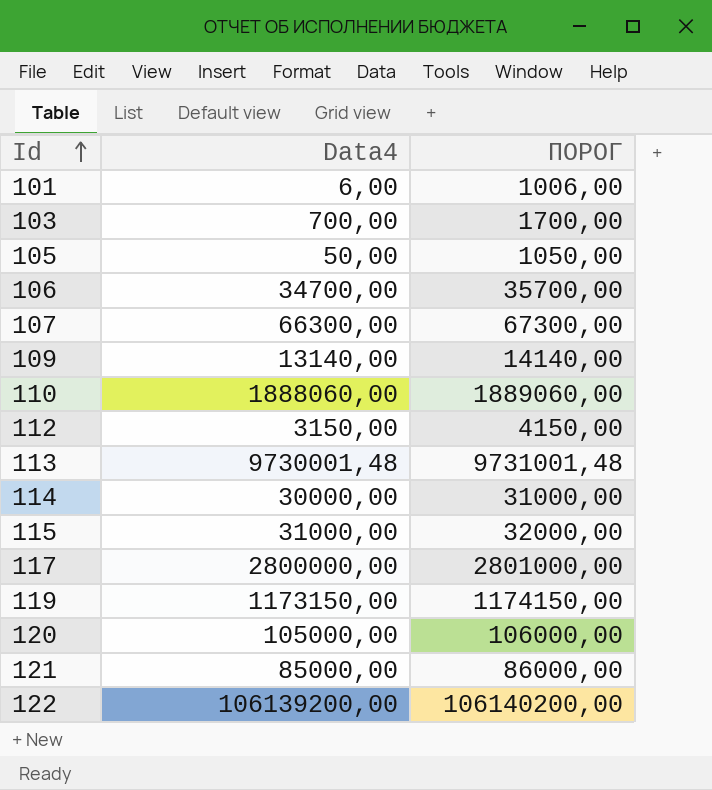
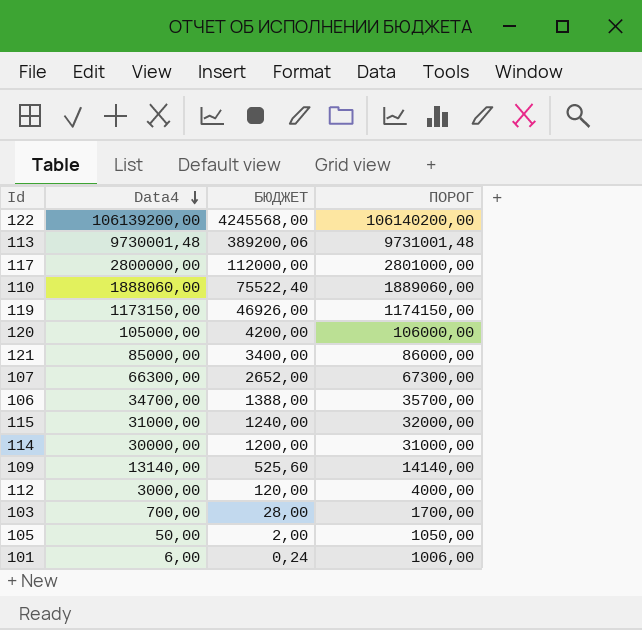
row order: Id ascending -> Data4 descending
column БЮДЖЕТ | formula: none -> [Data4] * 0,04
112 | Data4: 3150,00 -> 3000,00
112 | ПОРОГ: 4150,00 -> 4000,00

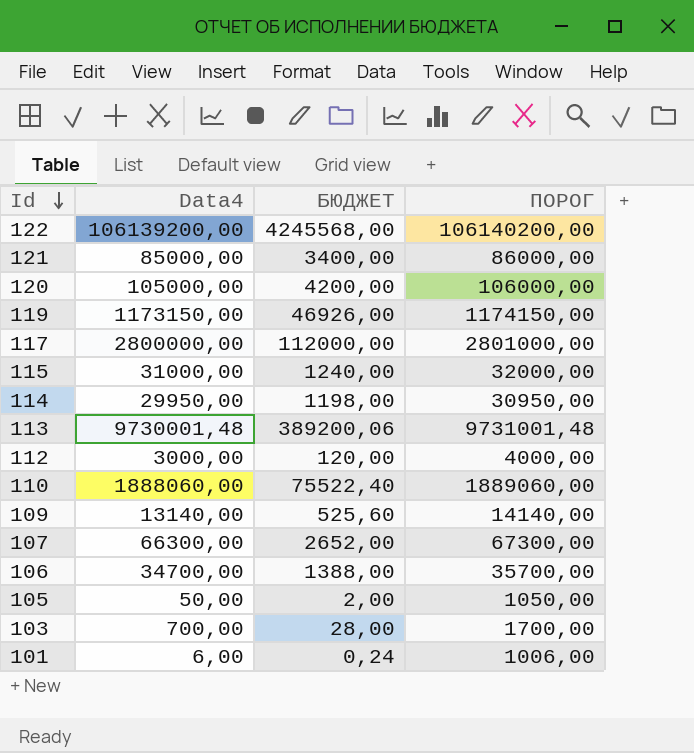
row order: Data4 descending -> Id descending
114 | Data4: 30000,00 -> 29950,00
114 | БЮДЖЕТ: 1200,00 -> 1198,00
114 | ПОРОГ: 31000,00 -> 30950,00

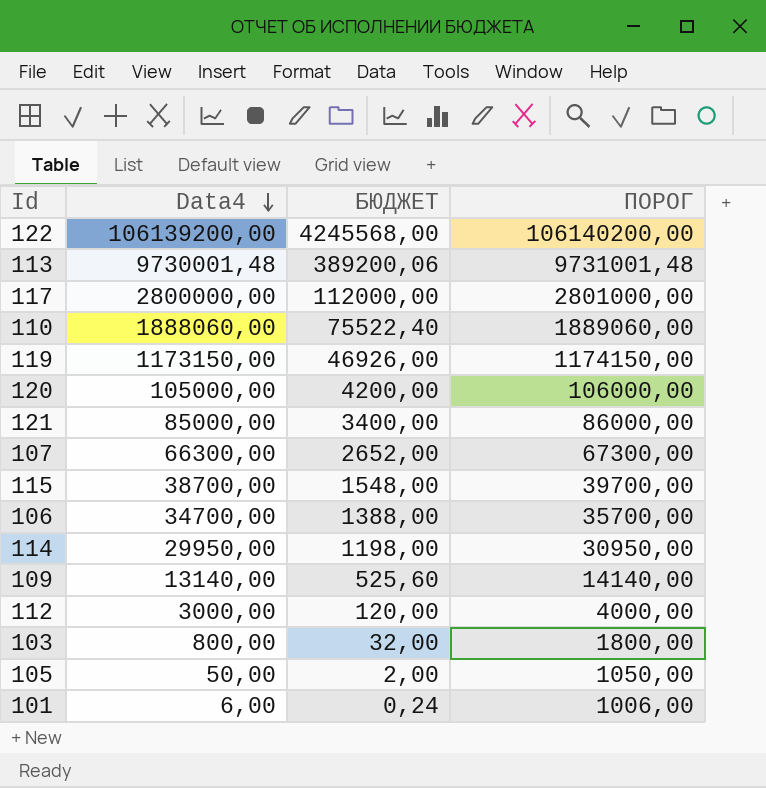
row order: Id descending -> Data4 descending
115 | Data4: 31000,00 -> 38700,00
115 | БЮДЖЕТ: 1240,00 -> 1548,00
115 | ПОРОГ: 32000,00 -> 39700,00
103 | Data4: 700,00 -> 800,00
103 | БЮДЖЕТ: 28,00 -> 32,00
103 | ПОРОГ: 1700,00 -> 1800,00

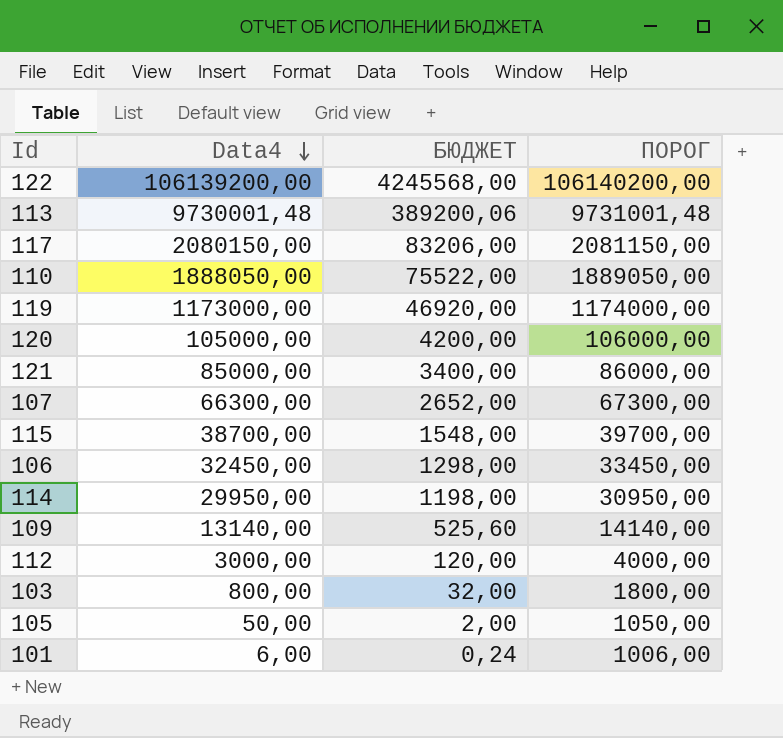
117 | Data4: 2800000,00 -> 2080150,00
117 | БЮДЖЕТ: 112000,00 -> 83206,00
117 | ПОРОГ: 2801000,00 -> 2081150,00
110 | Data4: 1888060,00 -> 1888050,00
110 | БЮДЖЕТ: 75522,40 -> 75522,00
110 | ПОРОГ: 1889060,00 -> 1889050,00
119 | Data4: 1173150,00 -> 1173000,00
119 | БЮДЖЕТ: 46926,00 -> 46920,00
119 | ПОРОГ: 1174150,00 -> 1174000,00
106 | Data4: 34700,00 -> 32450,00
106 | БЮДЖЕТ: 1388,00 -> 1298,00
106 | ПОРОГ: 35700,00 -> 33450,00

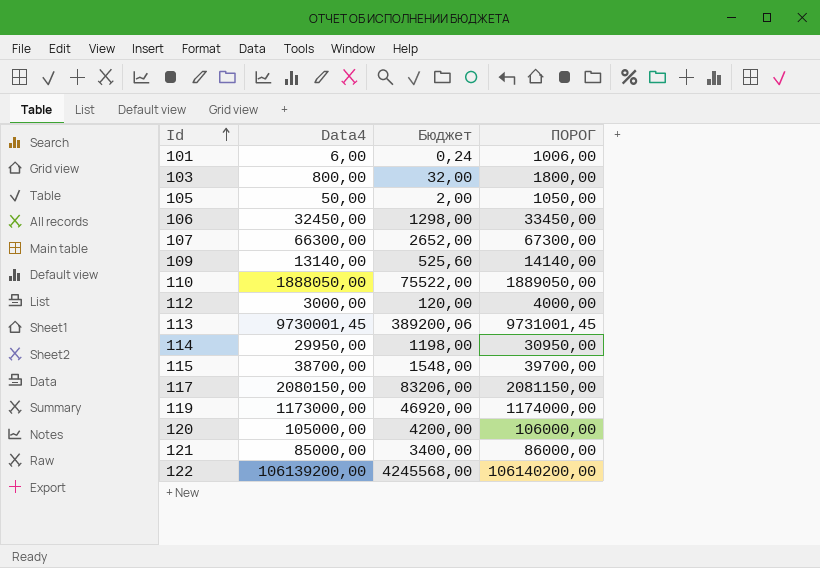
row order: Data4 descending -> Id ascending
column name: БЮДЖЕТ -> Бюджет
113 | Data4: 9730001,48 -> 9730001,45
113 | ПОРОГ: 9731001,48 -> 9731001,45

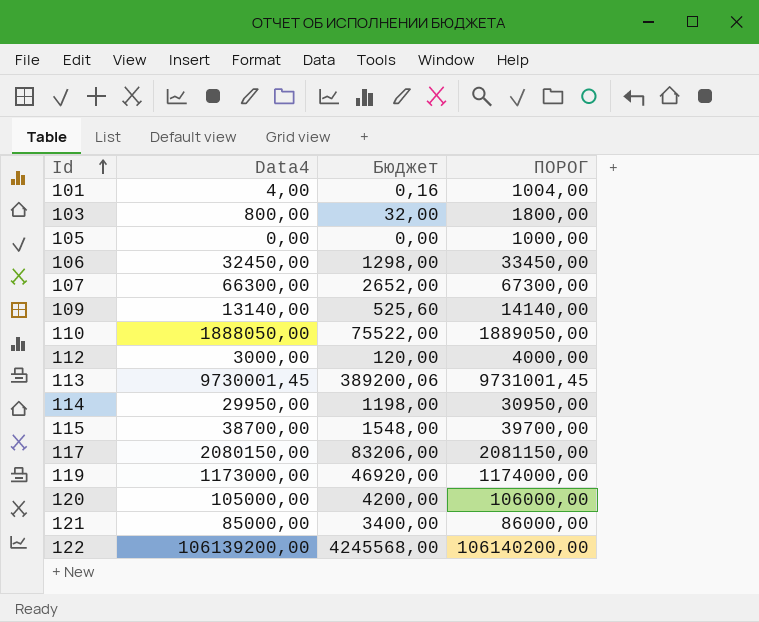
101 | Data4: 6,00 -> 4,00
101 | Бюджет: 0,24 -> 0,16
101 | ПОРОГ: 1006,00 -> 1004,00
105 | Data4: 50,00 -> 0,00
105 | Бюджет: 2,00 -> 0,00
105 | ПОРОГ: 1050,00 -> 1000,00

